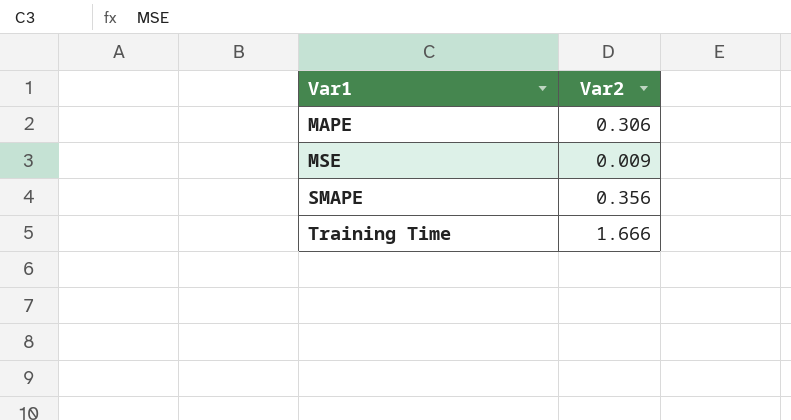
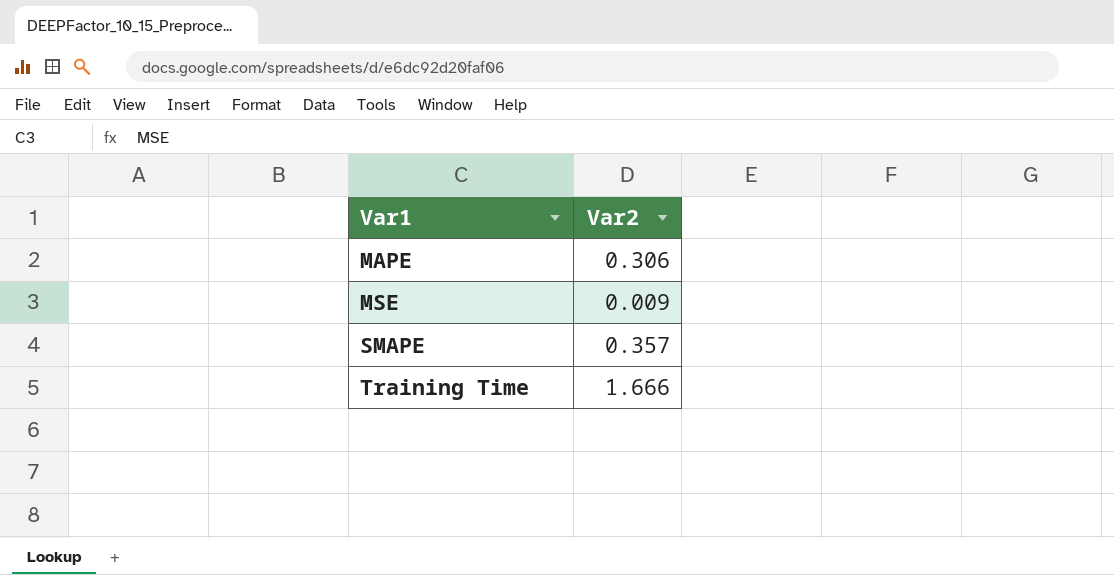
SMAPE | Var2: 0.356 -> 0.357

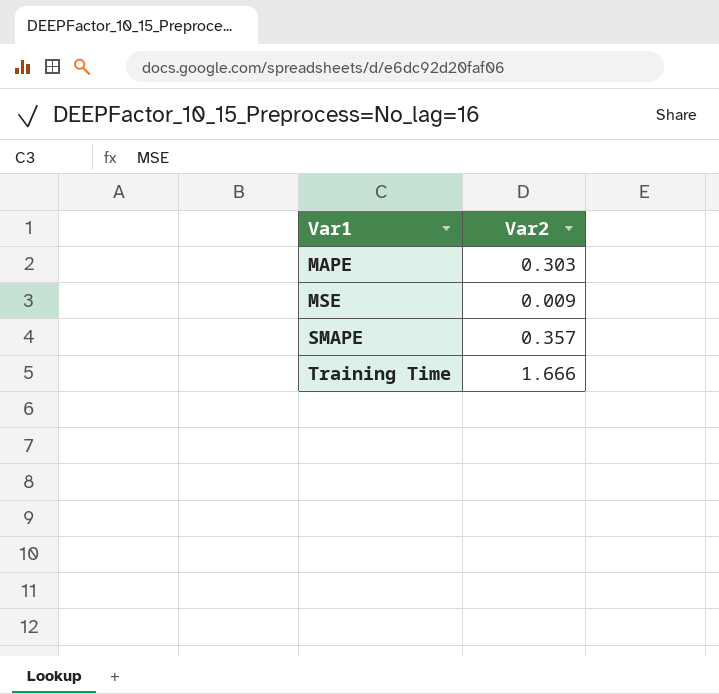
MAPE | Var2: 0.306 -> 0.303

